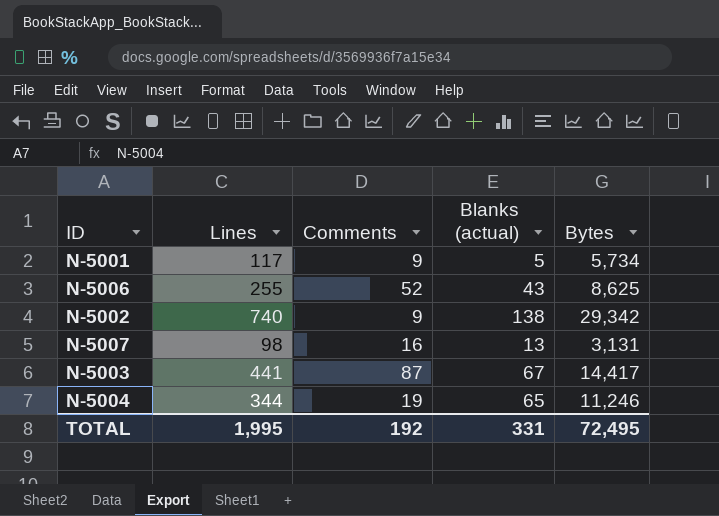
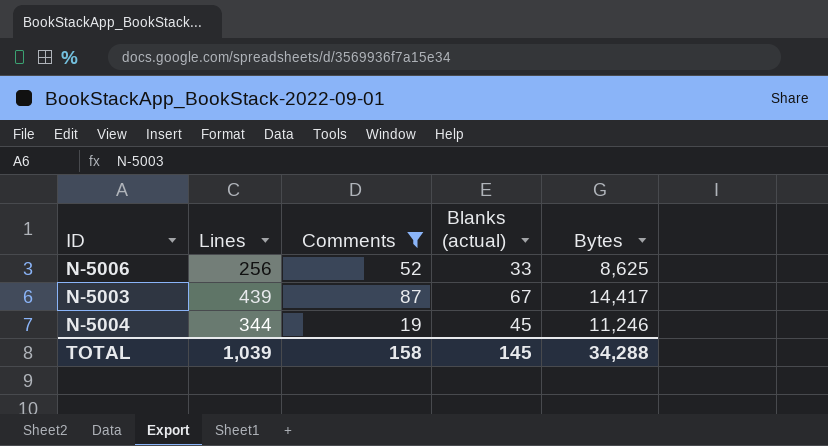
filter: none -> Comments >= 19
N-5006 | Lines: 255 -> 256
N-5006 | Blanks (actual): 43 -> 33
N-5003 | Lines: 441 -> 439
N-5004 | Blanks (actual): 65 -> 45
TOTAL | Lines: 1,995 -> 1,039
TOTAL | Comments: 192 -> 158
TOTAL | Blanks (actual): 331 -> 145
TOTAL | Bytes: 72,495 -> 34,288

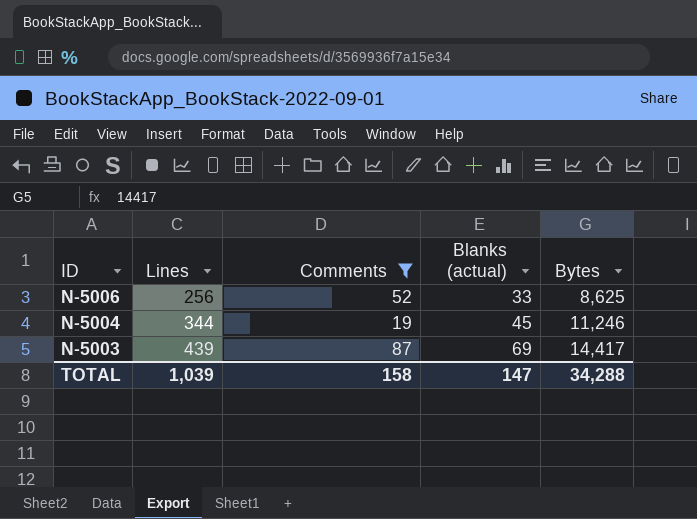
row order: none -> ID descending
N-5003 | Blanks (actual): 67 -> 69
TOTAL | Blanks (actual): 145 -> 147

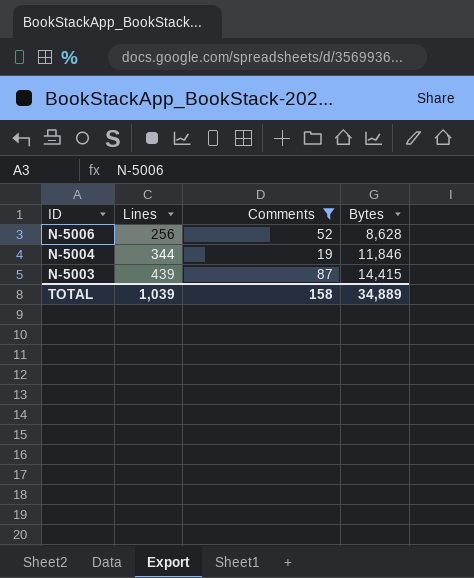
column Blanks (actual) | position: 4 -> none
N-5006 | Bytes: 8,625 -> 8,628
N-5004 | Bytes: 11,246 -> 11,846
N-5003 | Bytes: 14,417 -> 14,415
TOTAL | Bytes: 34,288 -> 34,889

